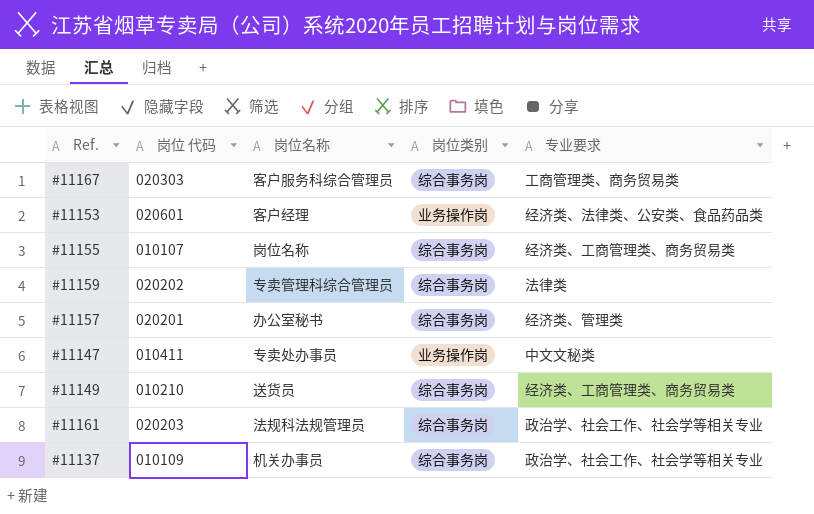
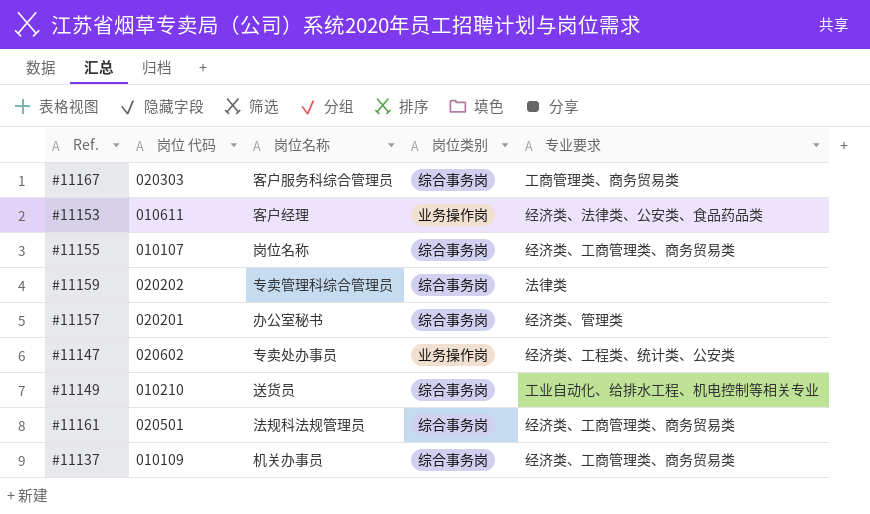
#11153 | 岗位 代码: 020601 -> 010611
#11147 | 岗位 代码: 010411 -> 020602
#11147 | 专业要求: 中文文秘类 -> 经济类、工程类、统计类、公安类
#11149 | 专业要求: 经济类、工商管理类、商务贸易类 -> 工业自动化、给排水工程、机电控制等相关专业
#11161 | 岗位 代码: 020203 -> 020501
#11161 | 专业要求: 政治学、社会工作、社会学等相关专业 -> 经济类、工商管理类、商务贸易类
#11137 | 专业要求: 政治学、社会工作、社会学等相关专业 -> 经济类、工商管理类、商务贸易类

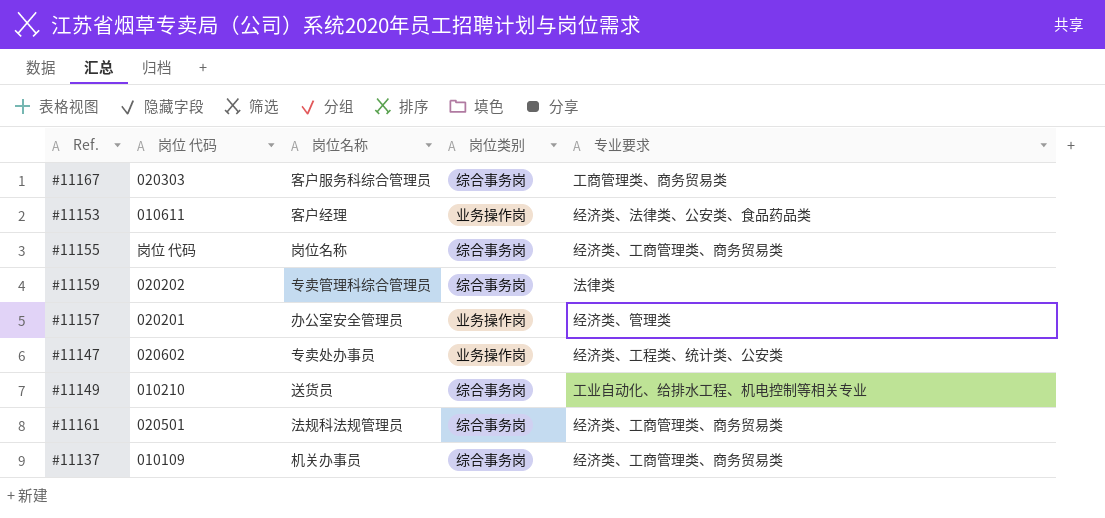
#11155 | 岗位 代码: 010107 -> 岗位 代码
#11157 | 岗位名称: 办公室秘书 -> 办公室安全管理员
#11157 | 岗位类别: 综合事务岗 -> 业务操作岗

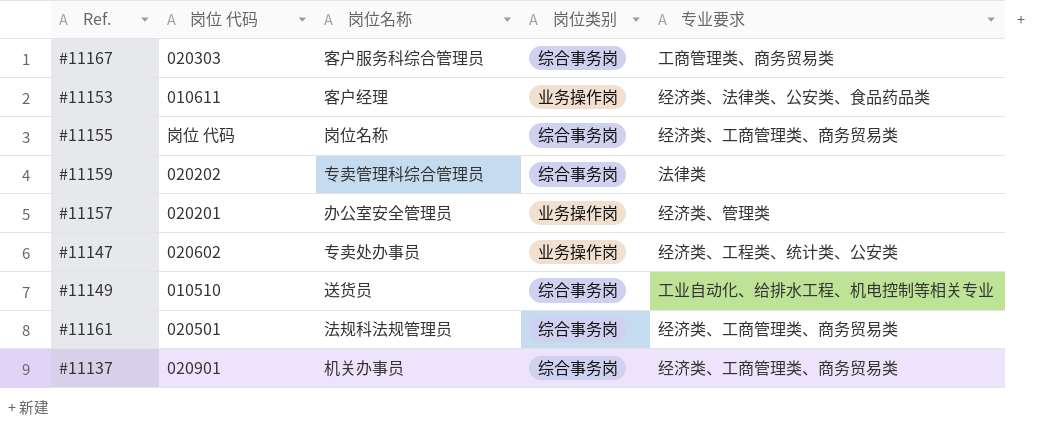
#11149 | 岗位 代码: 010210 -> 010510
#11137 | 岗位 代码: 010109 -> 020901

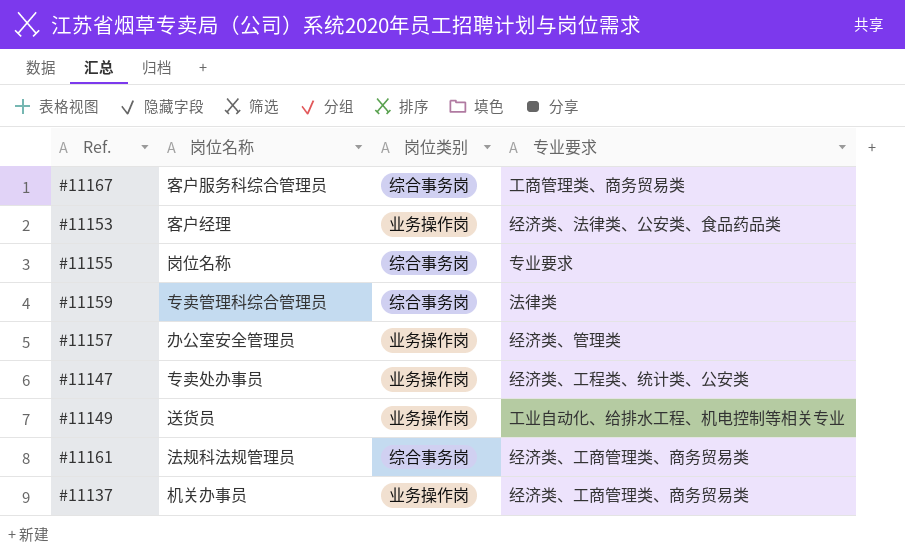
column 岗位 代码 | position: 2 -> none
#11155 | 专业要求: 经济类、工商管理类、商务贸易类 -> 专业要求
#11149 | 岗位类别: 综合事务岗 -> 业务操作岗
#11137 | 岗位类别: 综合事务岗 -> 业务操作岗

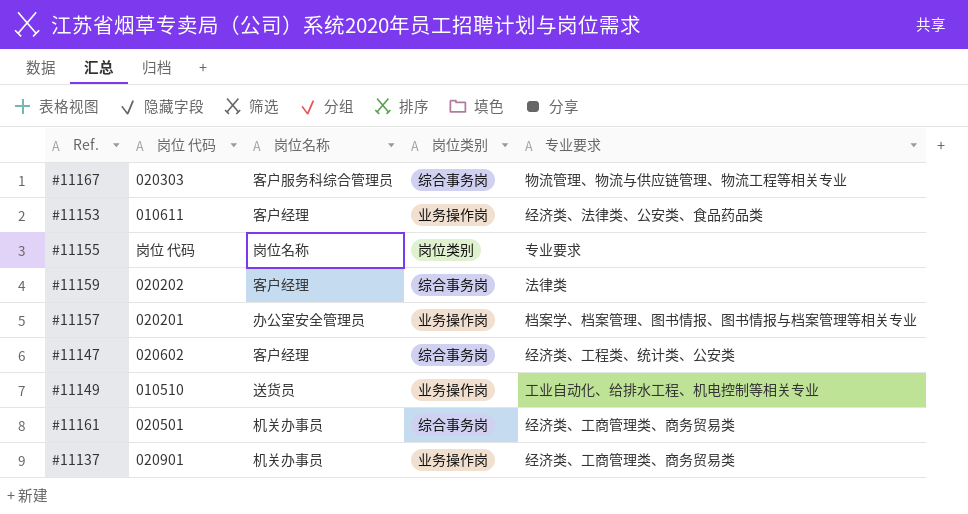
column 岗位 代码 | position: none -> 2
#11167 | 专业要求: 工商管理类、商务贸易类 -> 物流管理、物流与供应链管理、物流工程等相关专业
#11155 | 岗位类别: 综合事务岗 -> 岗位类别
#11159 | 岗位名称: 专卖管理科综合管理员 -> 客户经理
#11157 | 专业要求: 经济类、管理类 -> 档案学、档案管理、图书情报、图书情报与档案管理等相关专业
#11147 | 岗位名称: 专卖处办事员 -> 客户经理
#11147 | 岗位类别: 业务操作岗 -> 综合事务岗
#11161 | 岗位名称: 法规科法规管理员 -> 机关办事员

